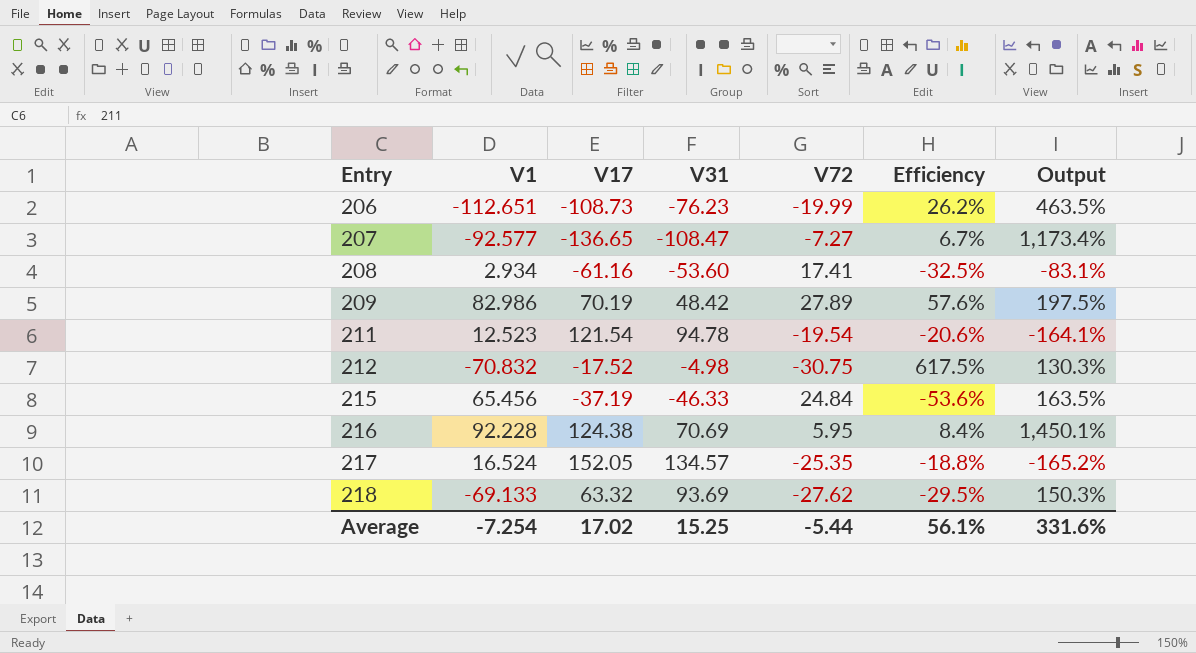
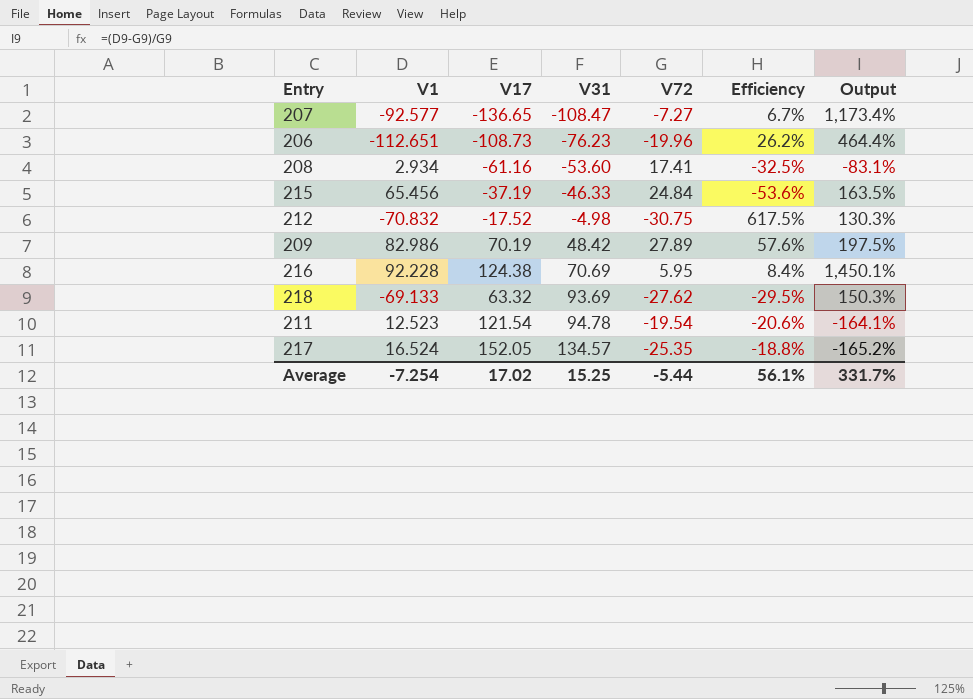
row order: Entry ascending -> V31 ascending
206 | V72: -19.99 -> -19.96
206 | Output: 463.5% -> 464.4%
Average | Output: 331.6% -> 331.7%

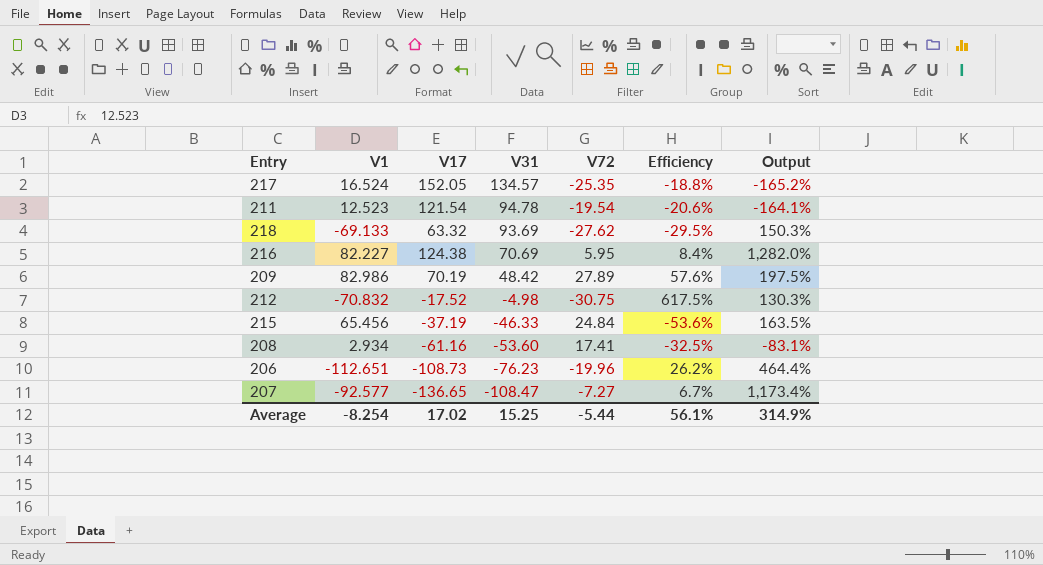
row order: V31 ascending -> V31 descending
216 | V1: 92.228 -> 82.227
216 | Output: 1,450.1% -> 1,282.0%
Average | V1: -7.254 -> -8.254
Average | Output: 331.7% -> 314.9%

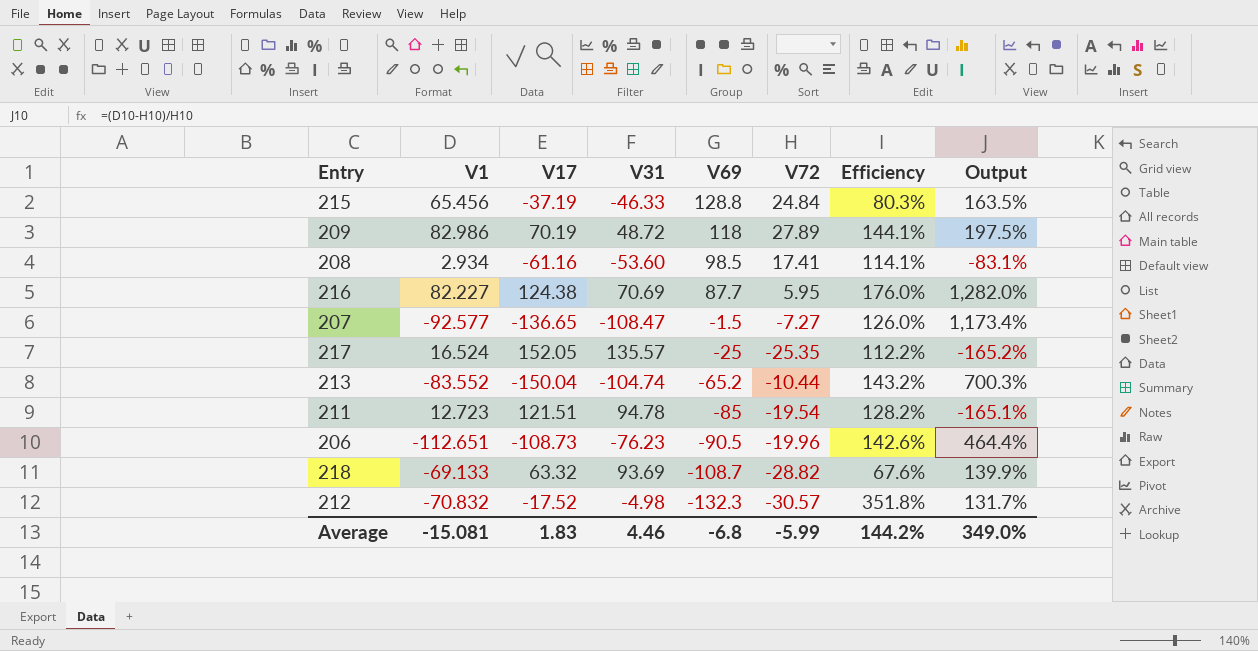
row order: V31 descending -> V69 descending
column V69 | position: none -> 5
column Efficiency | formula: [V72] / [V31] -> [V17] / [V31]
209 | V31: 48.42 -> 48.72
217 | V31: 134.57 -> 135.57
row 213: none -> -83.552 | -150.04 | -104.74 | -65.2 | -10.44 | 143.2% | 700.3%
211 | V1: 12.523 -> 12.723
211 | V17: 121.54 -> 121.51
211 | Output: -164.1% -> -165.1%
218 | V72: -27.62 -> -28.82
218 | Output: 150.3% -> 139.9%
212 | V72: -30.75 -> -30.57
212 | Output: 130.3% -> 131.7%
Average | V1: -8.254 -> -15.081
Average | V17: 17.02 -> 1.83
Average | V31: 15.25 -> 4.46
Average | V72: -5.44 -> -5.99
Average | Efficiency: 56.1% -> 144.2%
Average | Output: 314.9% -> 349.0%

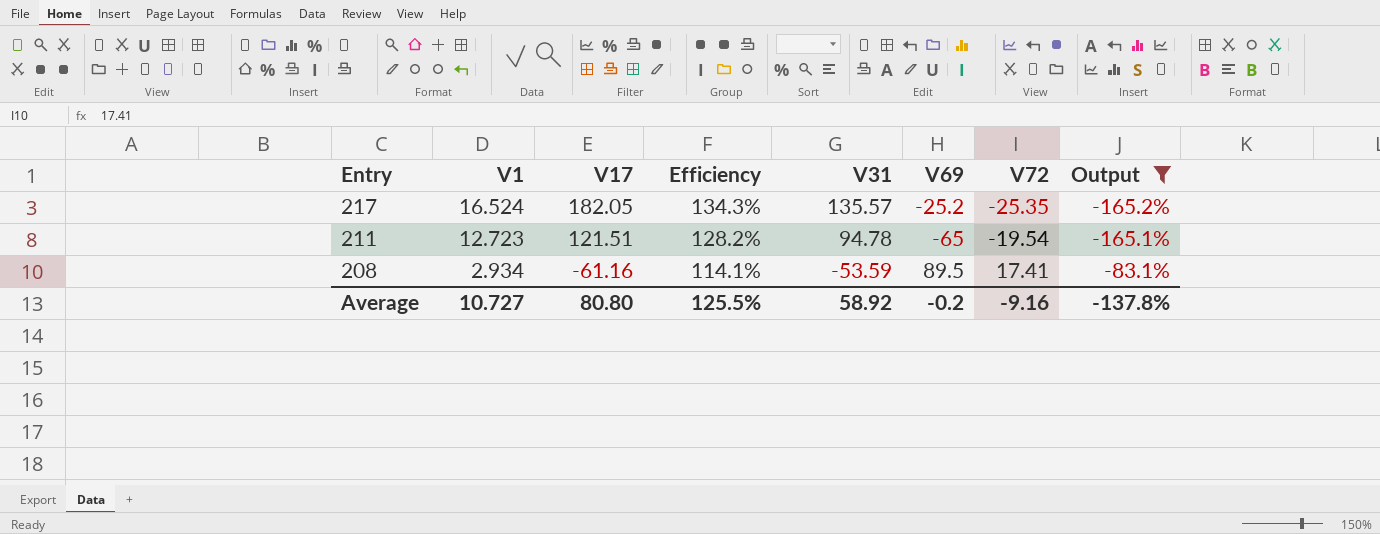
filter: none -> Output <= -83.1%
row order: V69 descending -> Entry descending
column Efficiency | position: 7 -> 4
217 | V17: 152.05 -> 182.05
217 | Efficiency: 112.2% -> 134.3%
217 | V69: -25 -> -25.2
211 | V69: -85 -> -65
208 | V31: -53.60 -> -53.59
208 | V69: 98.5 -> 89.5
Average | V1: -15.081 -> 10.727
Average | V17: 1.83 -> 80.80
Average | Efficiency: 144.2% -> 125.5%
Average | V31: 4.46 -> 58.92
Average | V69: -6.8 -> -0.2
Average | V72: -5.99 -> -9.16
Average | Output: 349.0% -> -137.8%

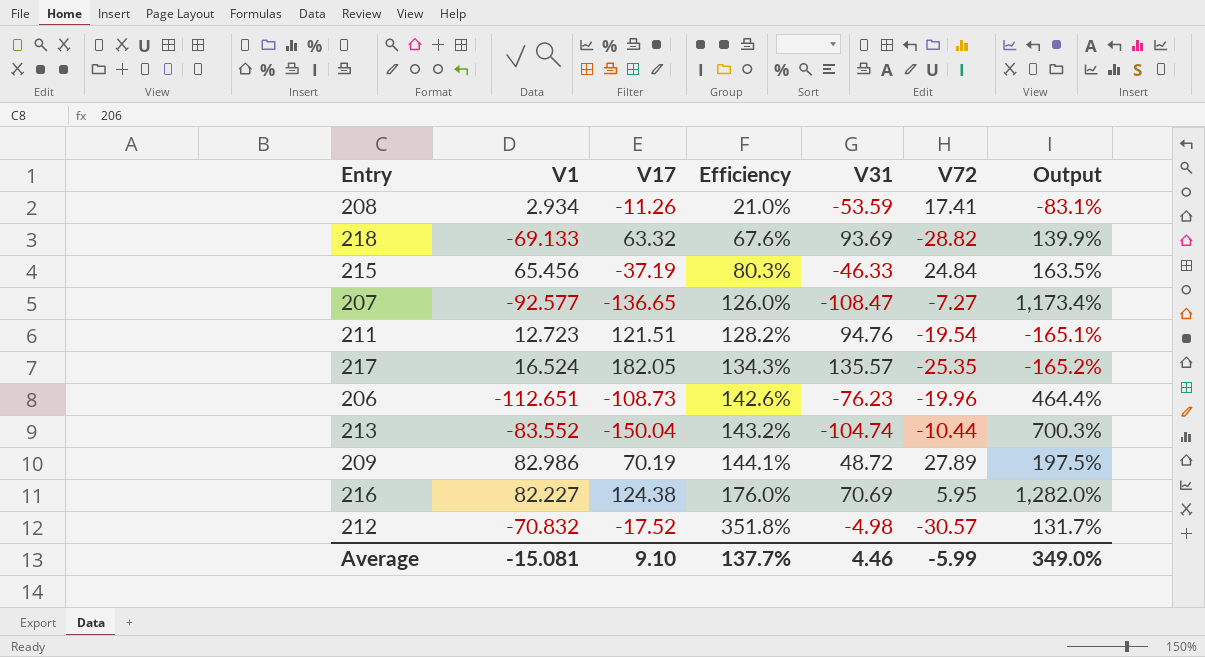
filter: Output <= -83.1% -> none
row order: Entry descending -> Efficiency ascending
column V69 | position: 6 -> none
208 | V17: -61.16 -> -11.26
208 | Efficiency: 114.1% -> 21.0%
211 | V31: 94.78 -> 94.76
Average | V1: 10.727 -> -15.081
Average | V17: 80.80 -> 9.10
Average | Efficiency: 125.5% -> 137.7%
Average | V31: 58.92 -> 4.46
Average | V72: -9.16 -> -5.99
Average | Output: -137.8% -> 349.0%

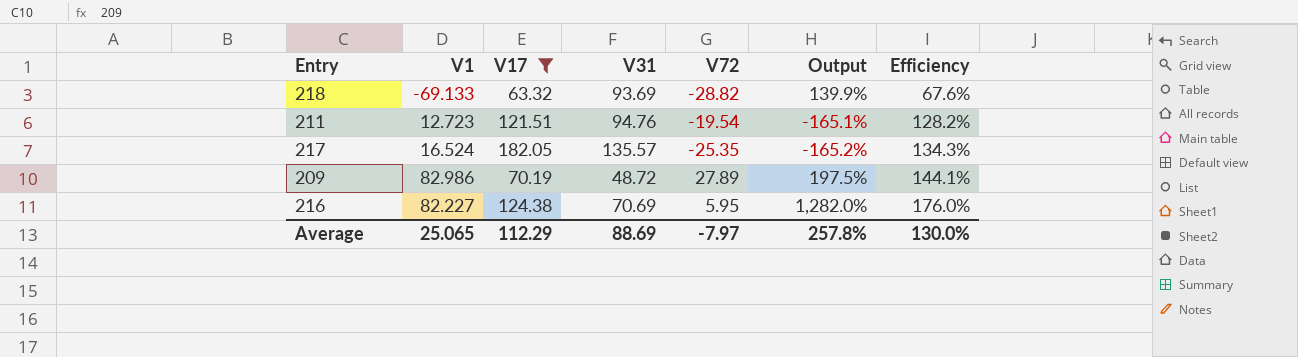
filter: none -> V17 >= 63.32
column Efficiency | position: 4 -> 7
Average | V1: -15.081 -> 25.065
Average | V17: 9.10 -> 112.29
Average | V31: 4.46 -> 88.69
Average | V72: -5.99 -> -7.97
Average | Output: 349.0% -> 257.8%
Average | Efficiency: 137.7% -> 130.0%

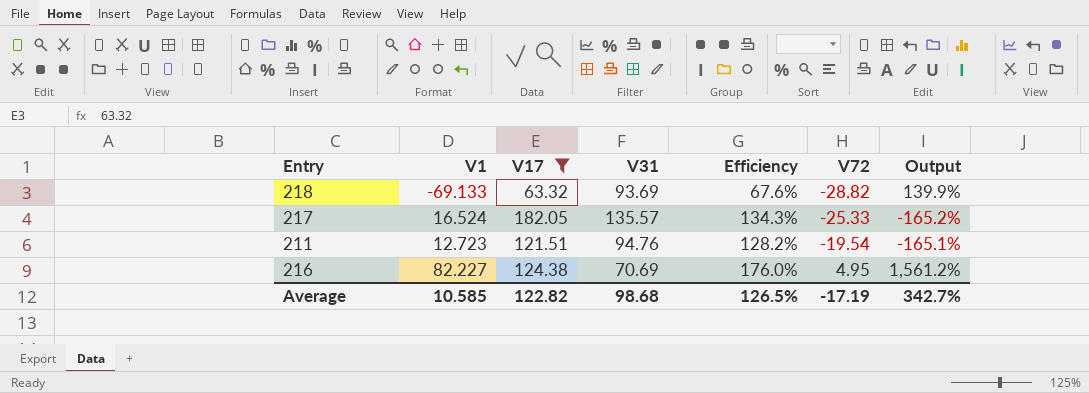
row order: Efficiency ascending -> V72 ascending
column Efficiency | position: 7 -> 5
row 209: 82.986 | 70.19 | 48.72 | 27.89 | 197.5% | 144.1% -> none
217 | V72: -25.35 -> -25.33
216 | V72: 5.95 -> 4.95
216 | Output: 1,282.0% -> 1,561.2%
Average | V1: 25.065 -> 10.585
Average | V17: 112.29 -> 122.82
Average | V31: 88.69 -> 98.68
Average | Efficiency: 130.0% -> 126.5%
Average | V72: -7.97 -> -17.19
Average | Output: 257.8% -> 342.7%

